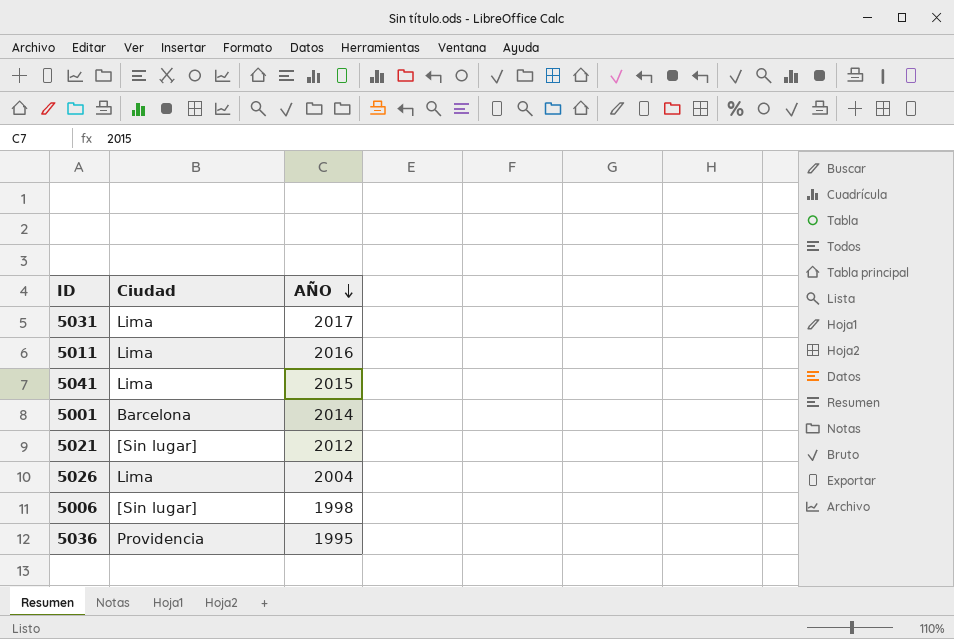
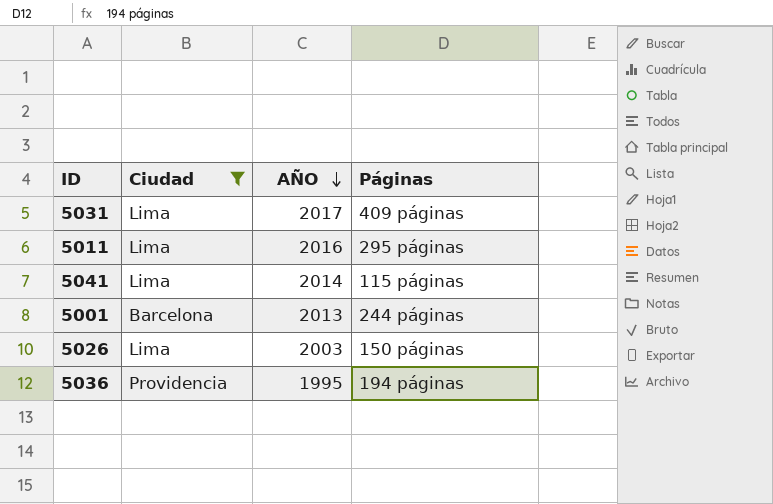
filter: none -> Ciudad != [Sin lugar]
column Páginas | position: none -> 4
5041 | AÑO: 2015 -> 2014
5001 | AÑO: 2014 -> 2013
5026 | AÑO: 2004 -> 2003

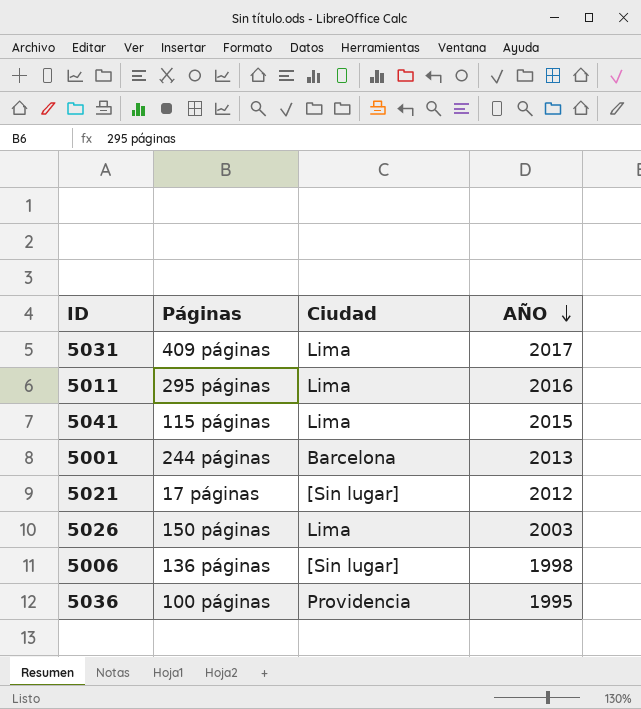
filter: Ciudad != [Sin lugar] -> none
column Páginas | position: 4 -> 2
5041 | AÑO: 2014 -> 2015
5036 | Páginas: 194 páginas -> 100 páginas

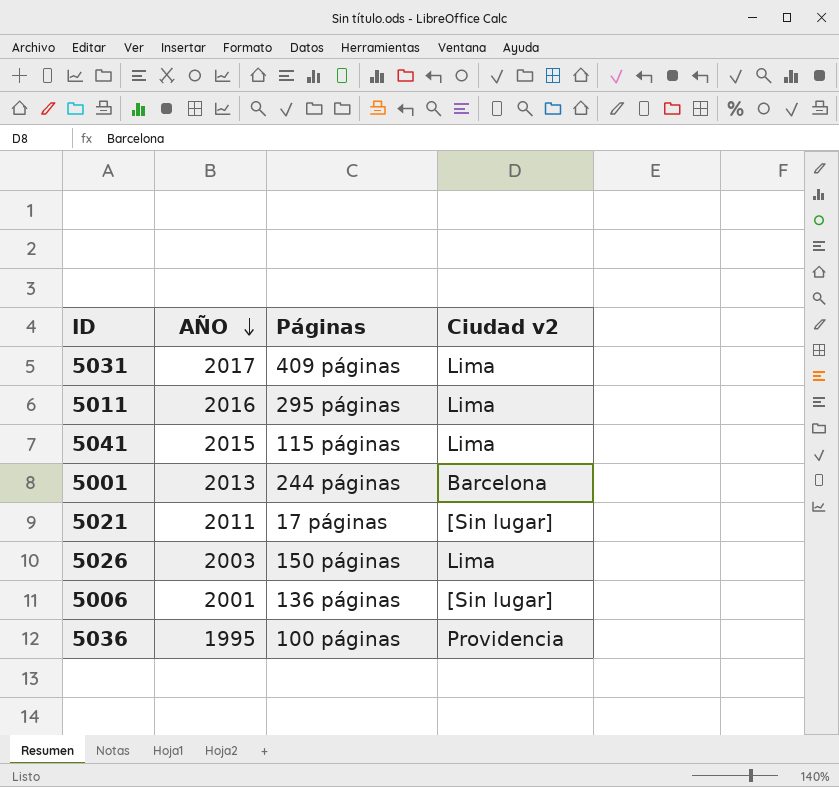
column AÑO | position: 4 -> 2
column name: Ciudad -> Ciudad v2
5021 | AÑO: 2012 -> 2011
5006 | AÑO: 1998 -> 2001

